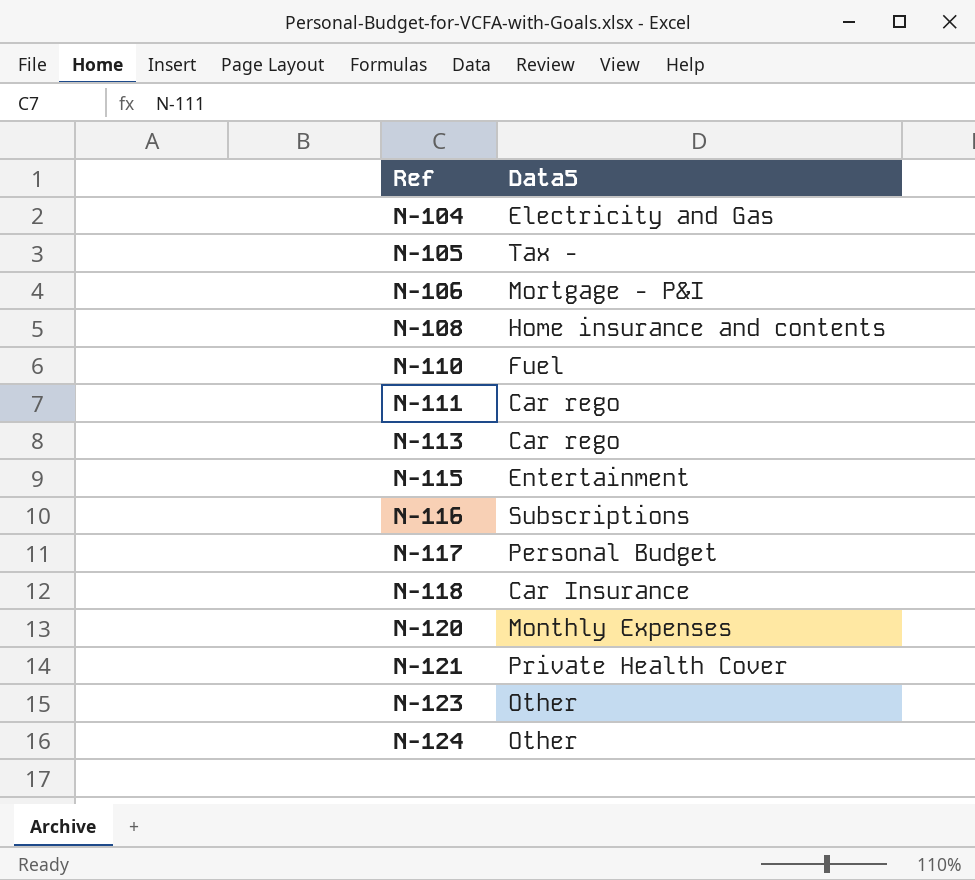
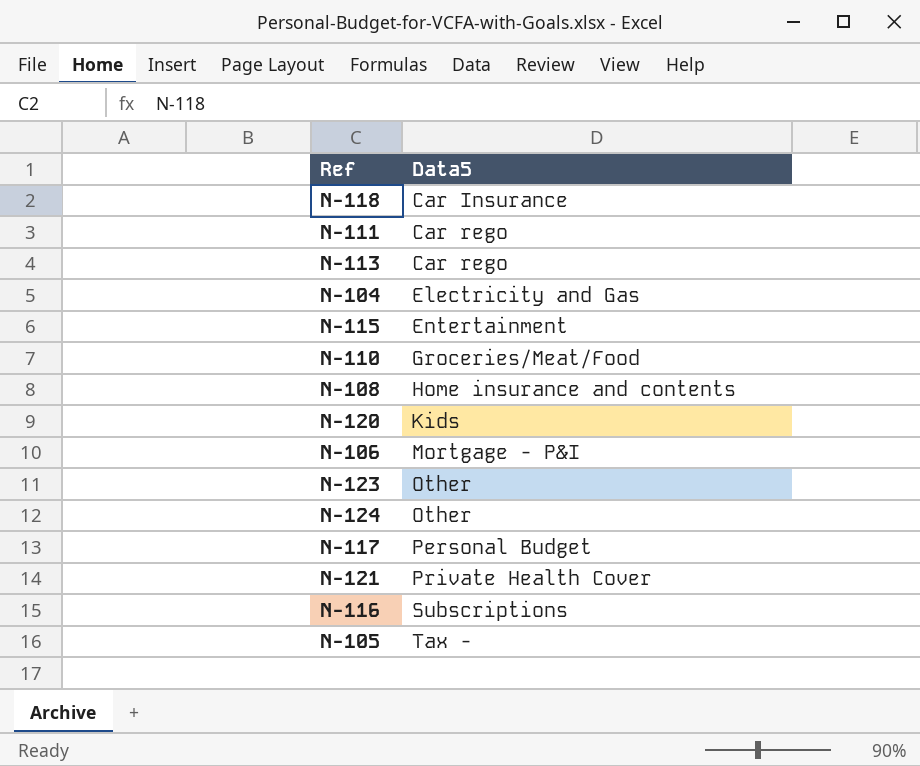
row order: Ref ascending -> Data5 ascending
N-110 | Data5: Fuel -> Groceries/Meat/Food
N-120 | Data5: Monthly Expenses -> Kids

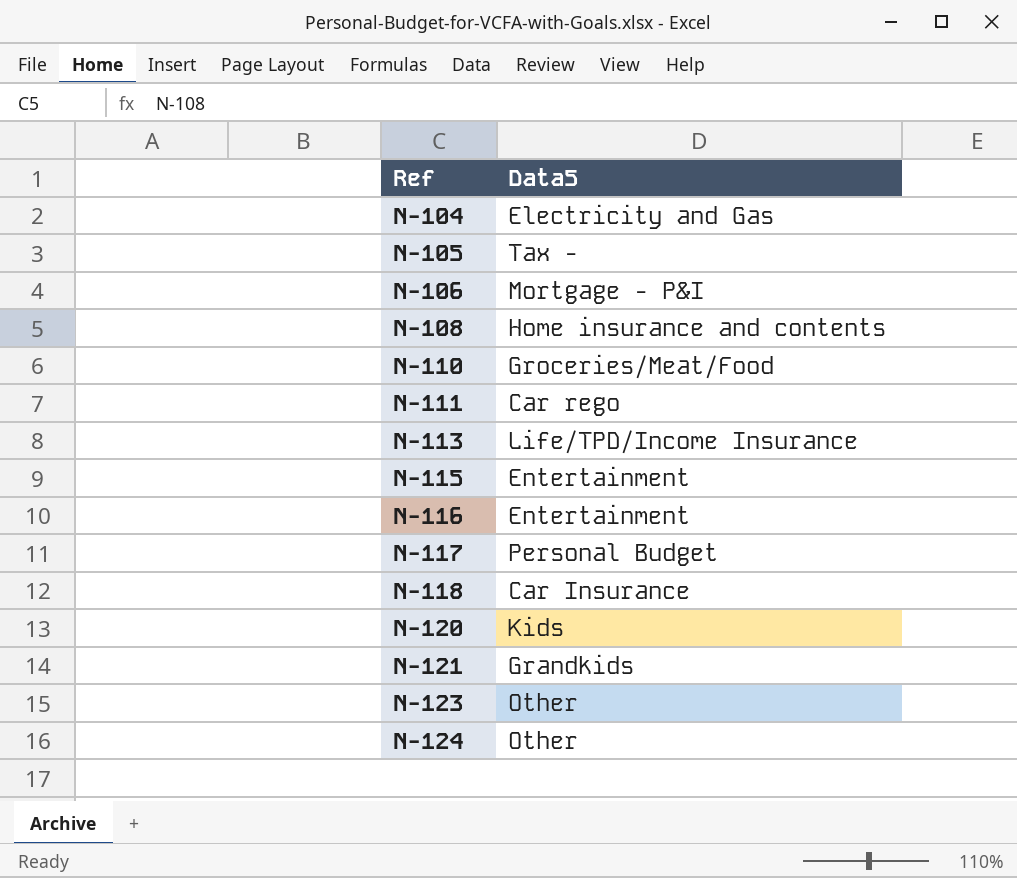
row order: Data5 ascending -> Ref ascending
N-113 | Data5: Car rego -> Life/TPD/Income Insurance
N-116 | Data5: Subscriptions -> Entertainment
N-121 | Data5: Private Health Cover -> Grandkids

